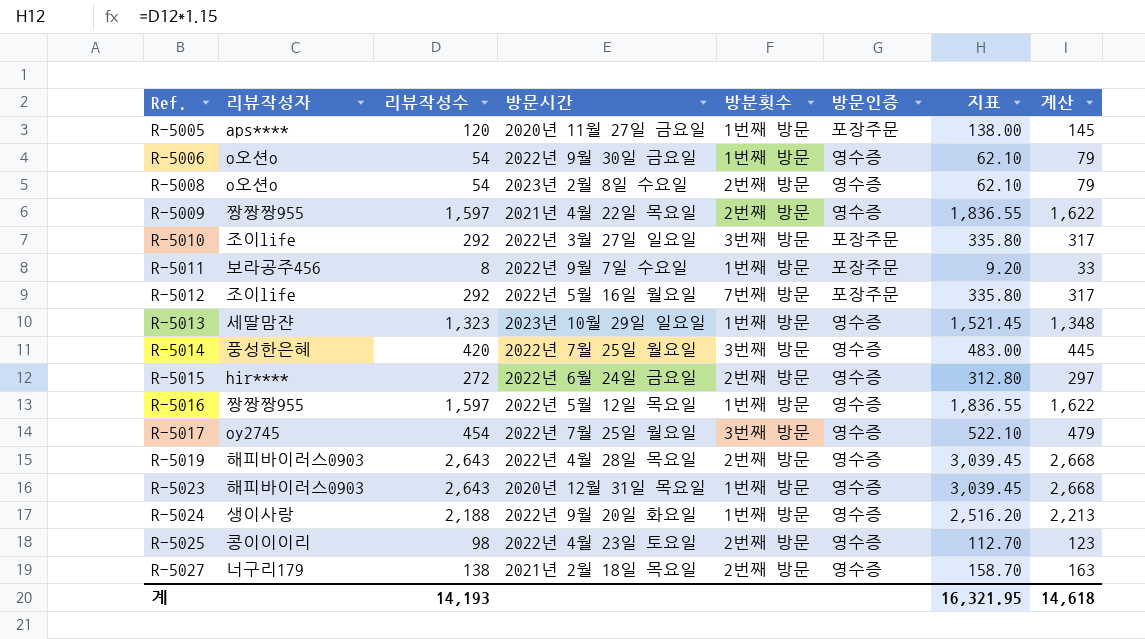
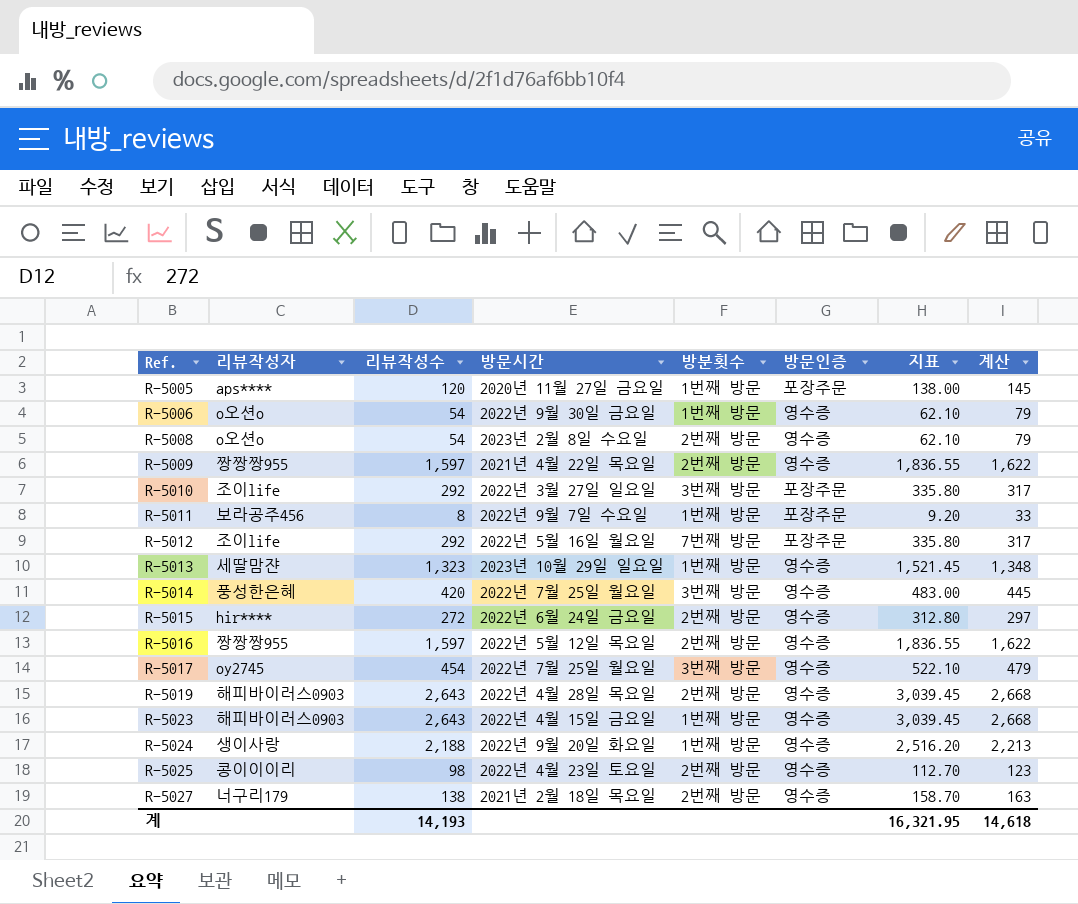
R-5016 | 방분횟수: 1번째 방문 -> 2번째 방문
R-5023 | 방문시간: 2020년 12월 31일 목요일 -> 2022년 4월 15일 금요일

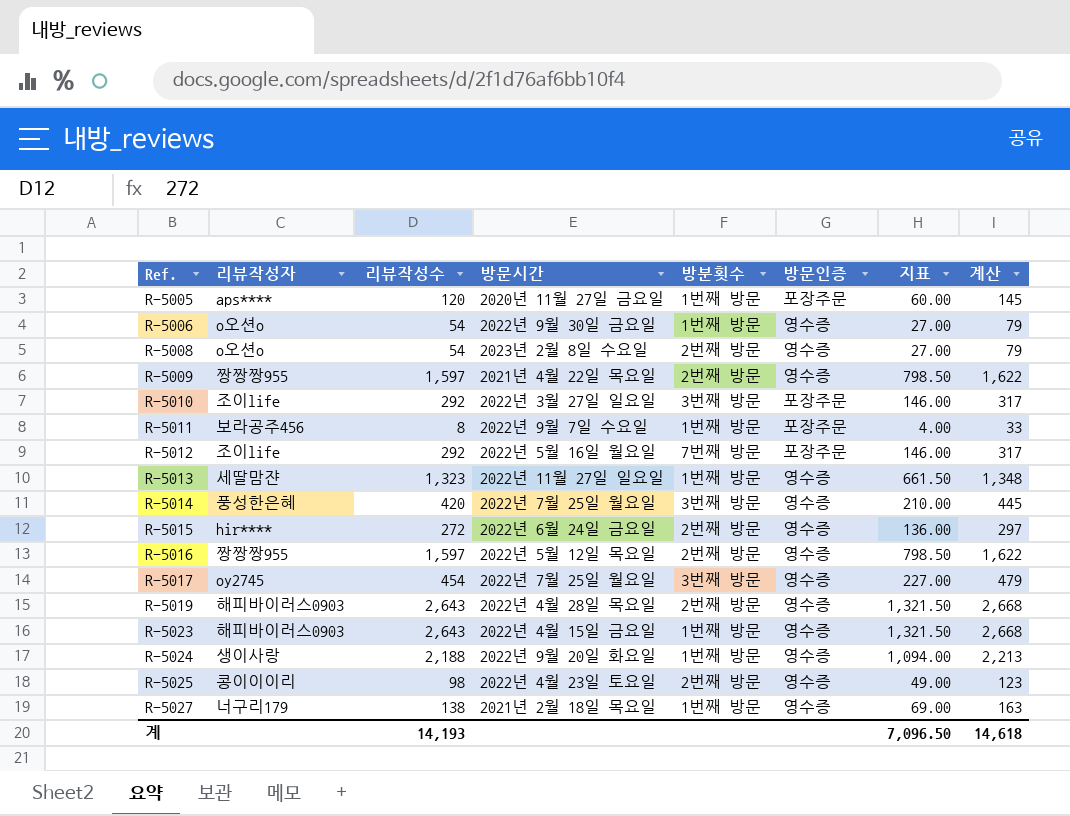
column 지표 | formula: [리뷰작성수] * 1.15 -> [리뷰작성수] * 0.5
R-5013 | 방문시간: 2023년 10월 29일 일요일 -> 2022년 11월 27일 일요일
R-5027 | 방분횟수: 2번째 방문 -> 1번째 방문
계 | 지표: 16,321.95 -> 7,096.50

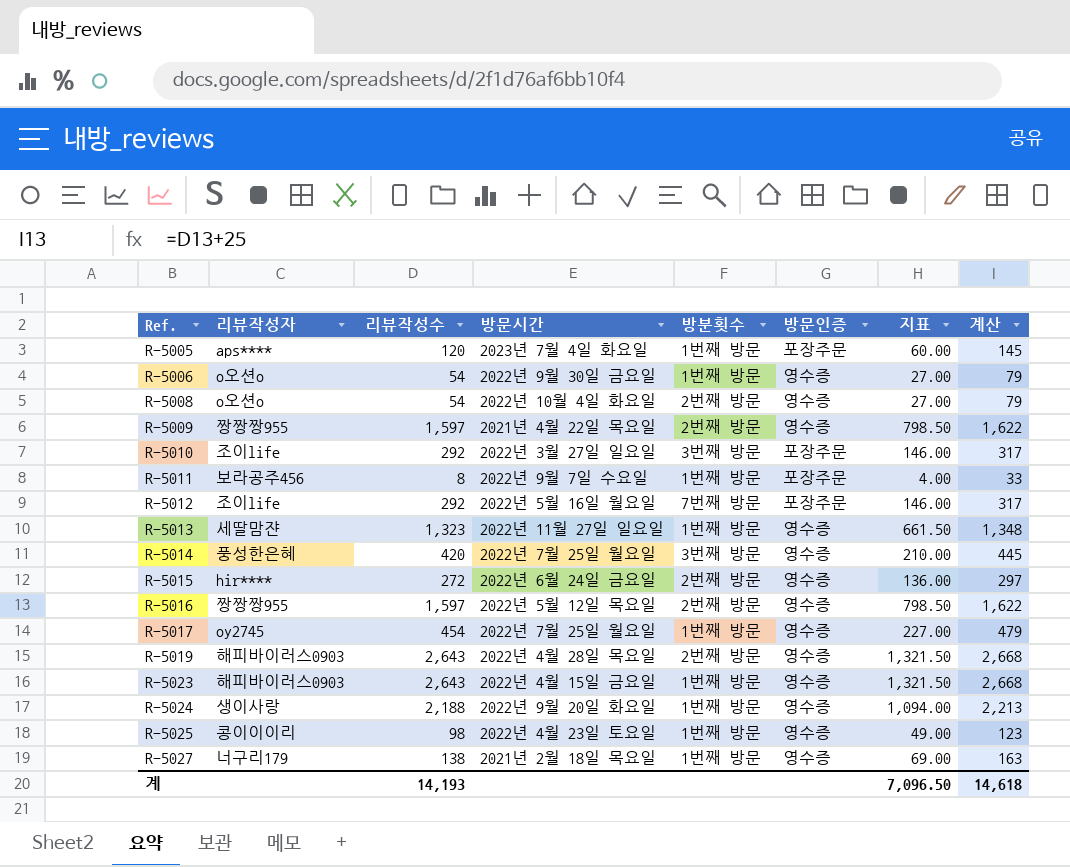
R-5005 | 방문시간: 2020년 11월 27일 금요일 -> 2023년 7월 4일 화요일
R-5008 | 방문시간: 2023년 2월 8일 수요일 -> 2022년 10월 4일 화요일
R-5017 | 방분횟수: 3번째 방문 -> 1번째 방문
R-5025 | 방분횟수: 2번째 방문 -> 1번째 방문

